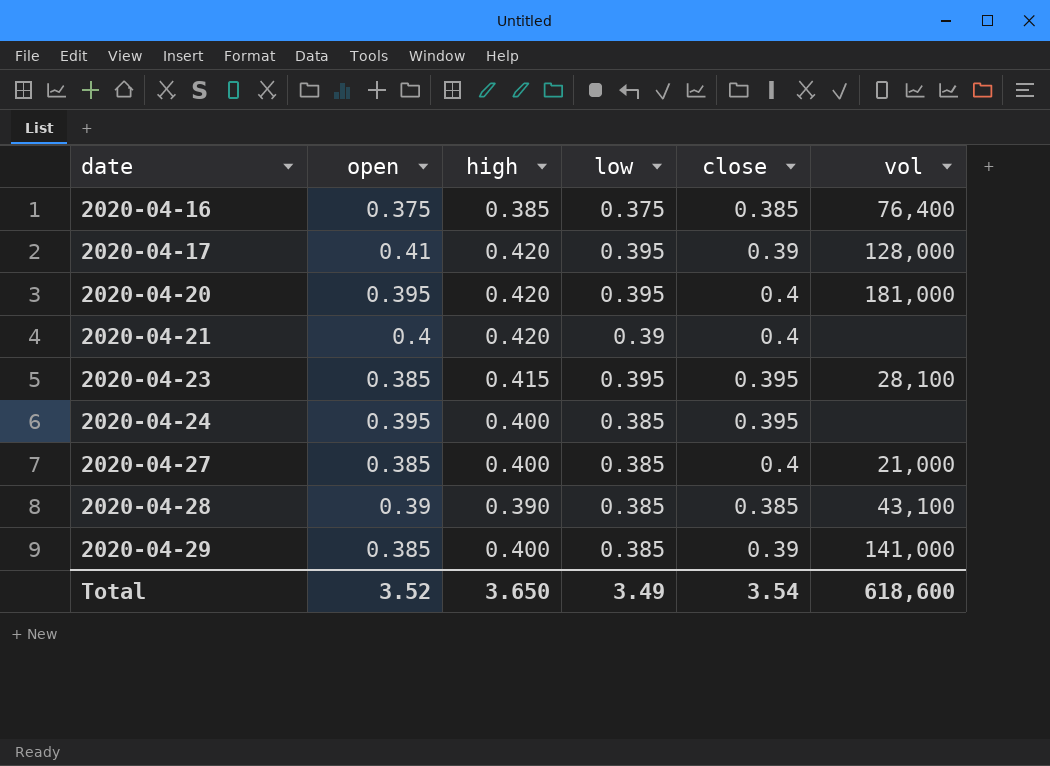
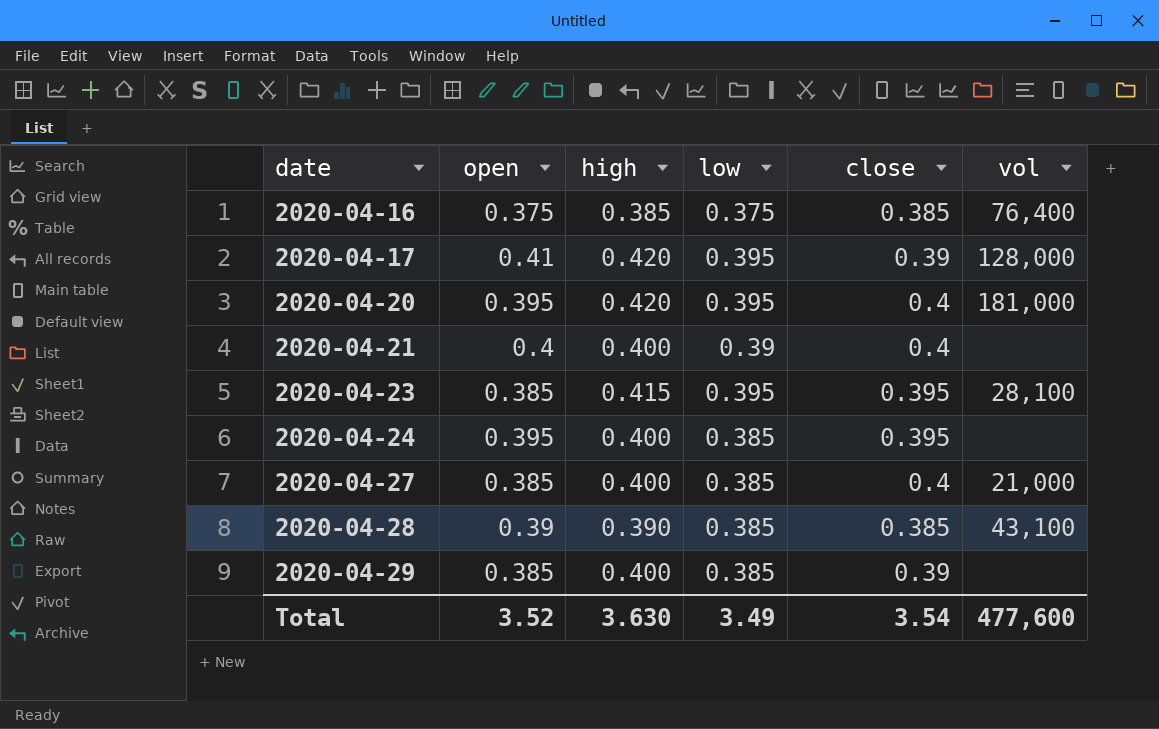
2020-04-21 | high: 0.420 -> 0.400
2020-04-29 | vol: 141,000 -> none
Total | high: 3.650 -> 3.630
Total | vol: 618,600 -> 477,600

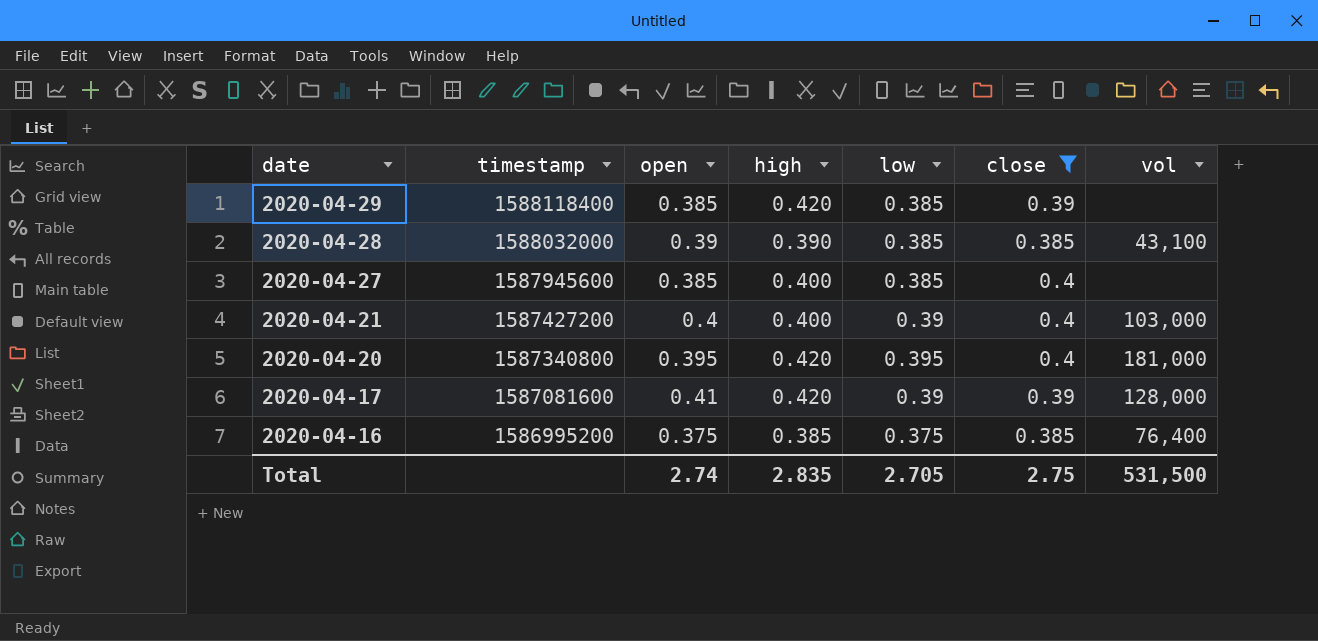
filter: none -> close != 0.395
row order: date ascending -> date descending
column timestamp | position: none -> 2
2020-04-29 | high: 0.400 -> 0.420
2020-04-27 | vol: 21,000 -> none
2020-04-21 | vol: none -> 103,000
2020-04-17 | low: 0.395 -> 0.39
Total | open: 3.52 -> 2.74
Total | high: 3.630 -> 2.835
Total | low: 3.49 -> 2.705
Total | close: 3.54 -> 2.75
Total | vol: 477,600 -> 531,500

